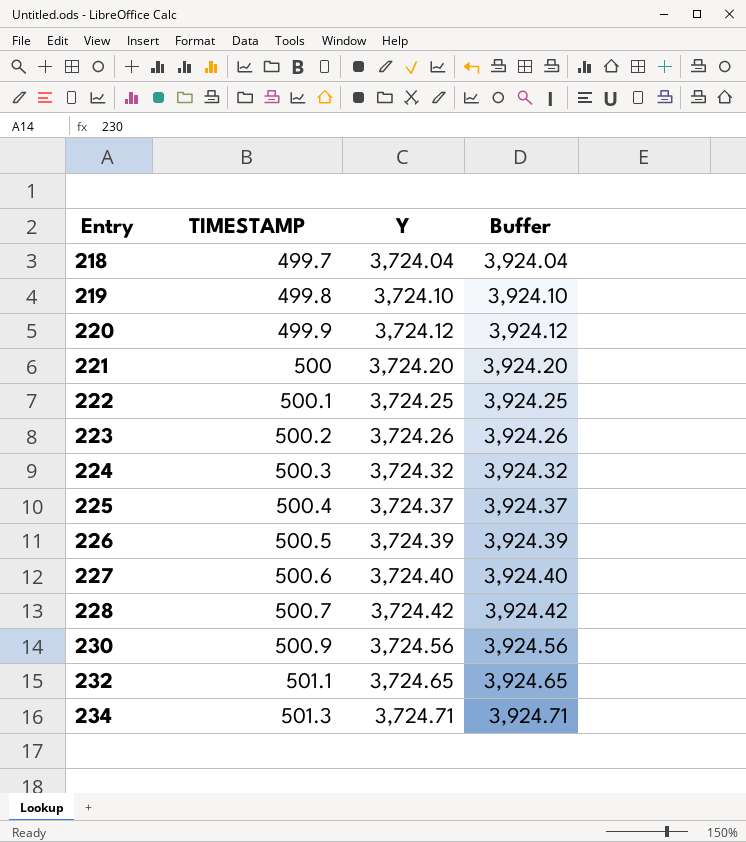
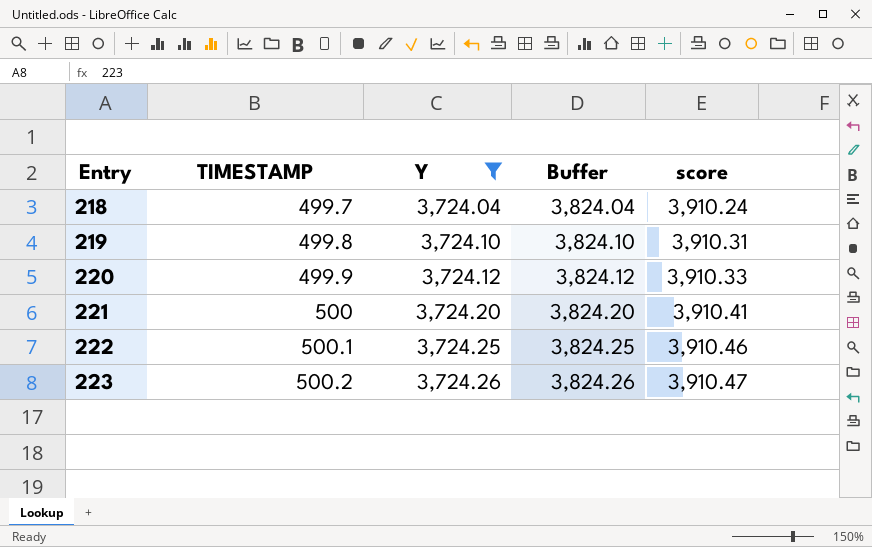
filter: none -> Y <= 3,724.26
column Buffer | formula: [Y] + 200 -> [Y] + 100
column score | formula: none -> [Y] * 1.05

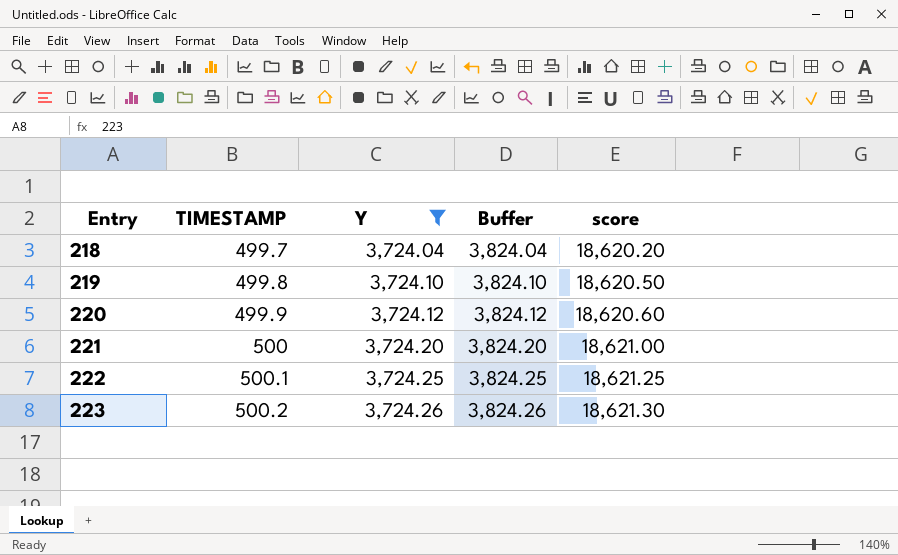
column score | formula: [Y] * 1.05 -> [Y] * 5

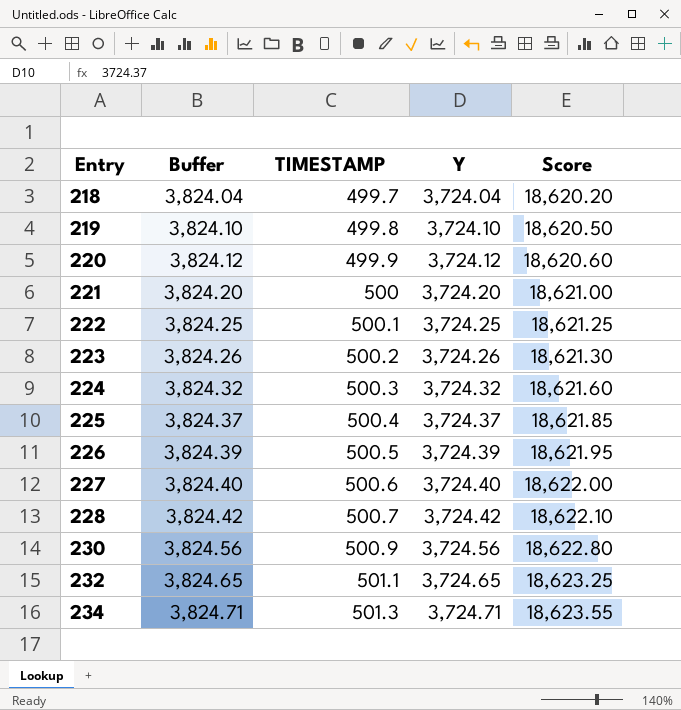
filter: Y <= 3,724.26 -> none
column Buffer | position: 4 -> 2
column name: score -> Score

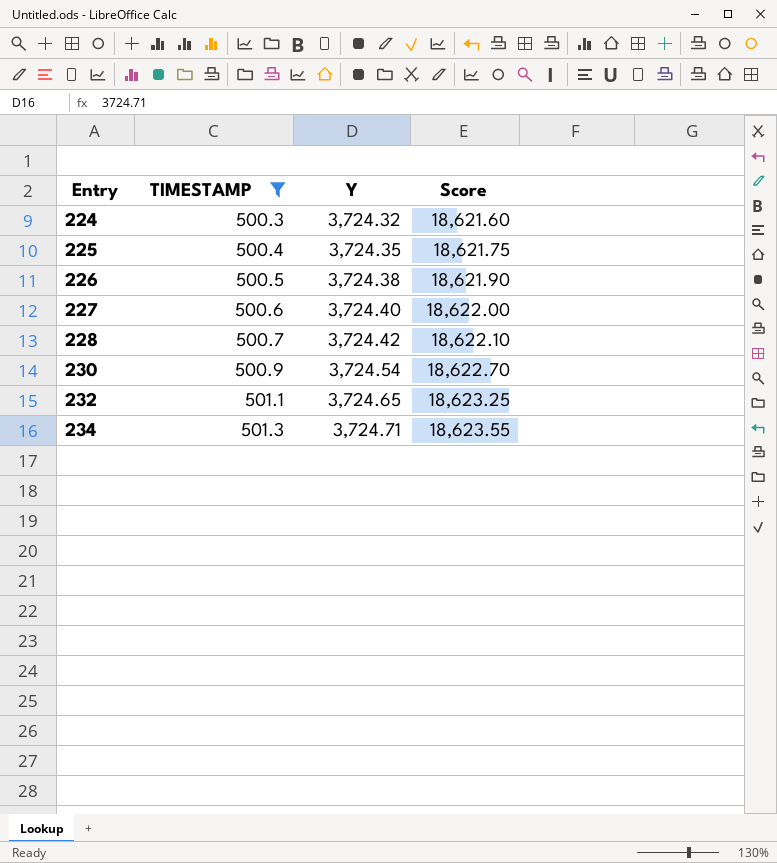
filter: none -> TIMESTAMP >= 500.3
column Buffer | formula: [Y] + 100 -> none
225 | Y: 3,724.37 -> 3,724.35
225 | Score: 18,621.85 -> 18,621.75
226 | Y: 3,724.39 -> 3,724.38
226 | Score: 18,621.95 -> 18,621.90
230 | Y: 3,724.56 -> 3,724.54
230 | Score: 18,622.80 -> 18,622.70

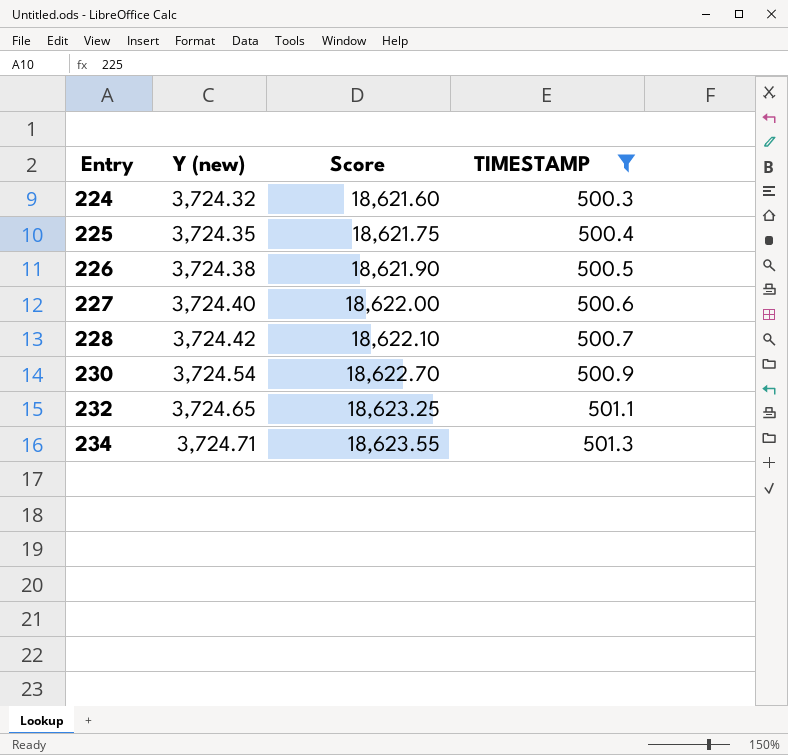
column name: Y -> Y (new)
column TIMESTAMP | position: 2 -> 4

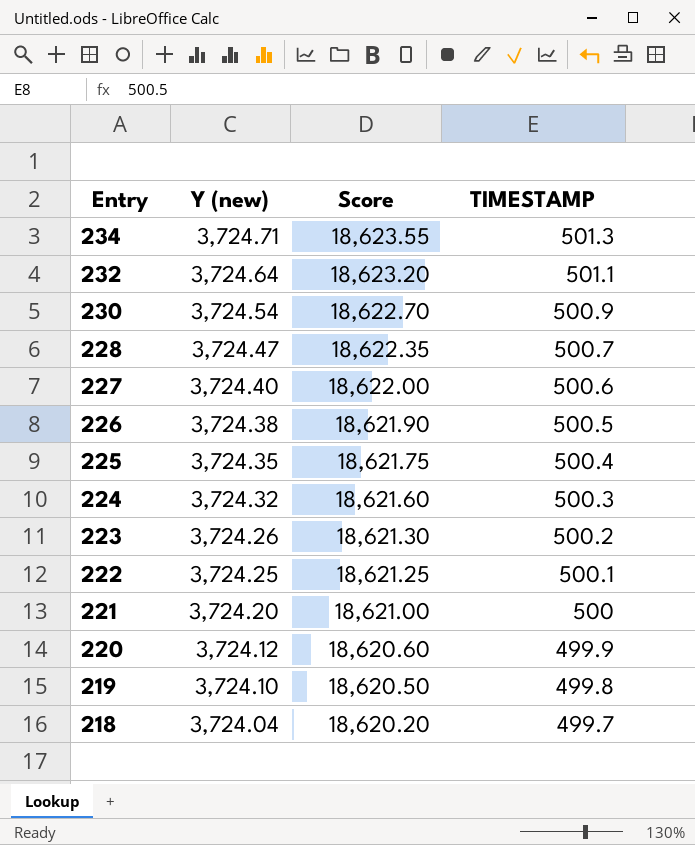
filter: TIMESTAMP >= 500.3 -> none
row order: Entry ascending -> Entry descending
232 | Y (new): 3,724.65 -> 3,724.64
232 | Score: 18,623.25 -> 18,623.20
228 | Y (new): 3,724.42 -> 3,724.47
228 | Score: 18,622.10 -> 18,622.35

